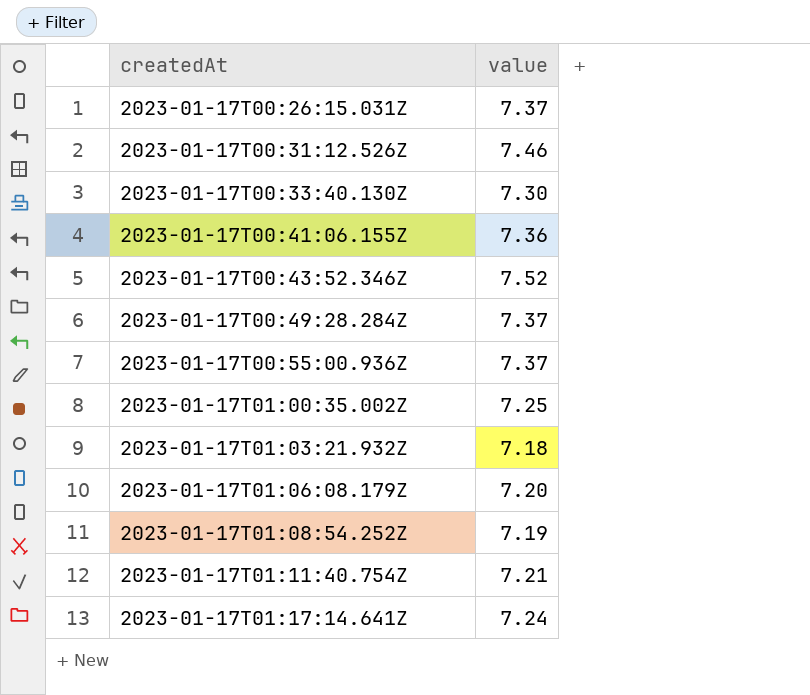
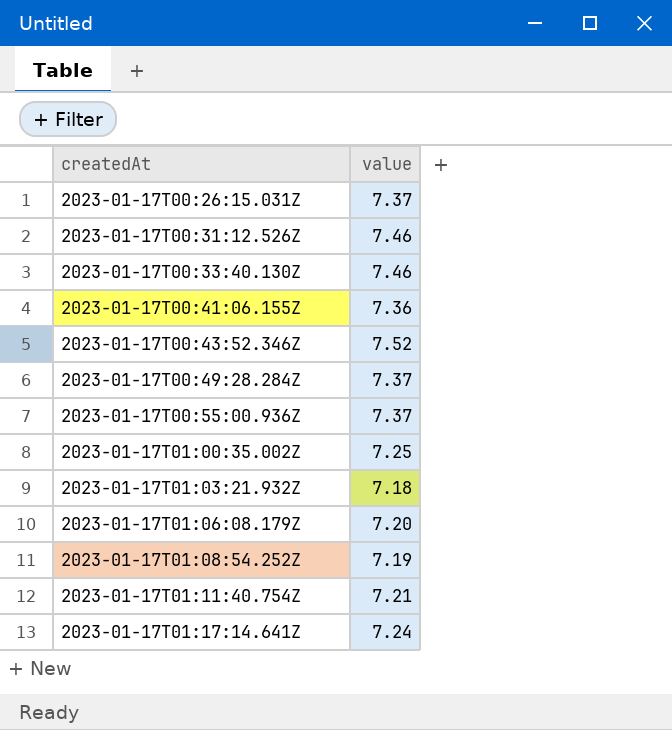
2023-01-17T00:33:40.130Z | value: 7.30 -> 7.46

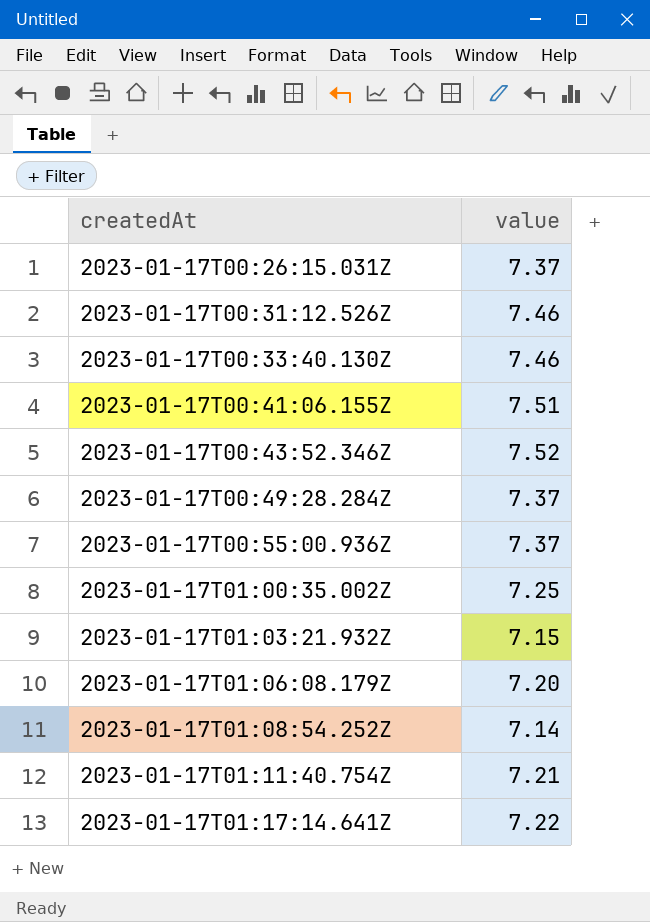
2023-01-17T00:41:06.155Z | value: 7.36 -> 7.51
2023-01-17T01:03:21.932Z | value: 7.18 -> 7.15
2023-01-17T01:08:54.252Z | value: 7.19 -> 7.14
2023-01-17T01:17:14.641Z | value: 7.24 -> 7.22

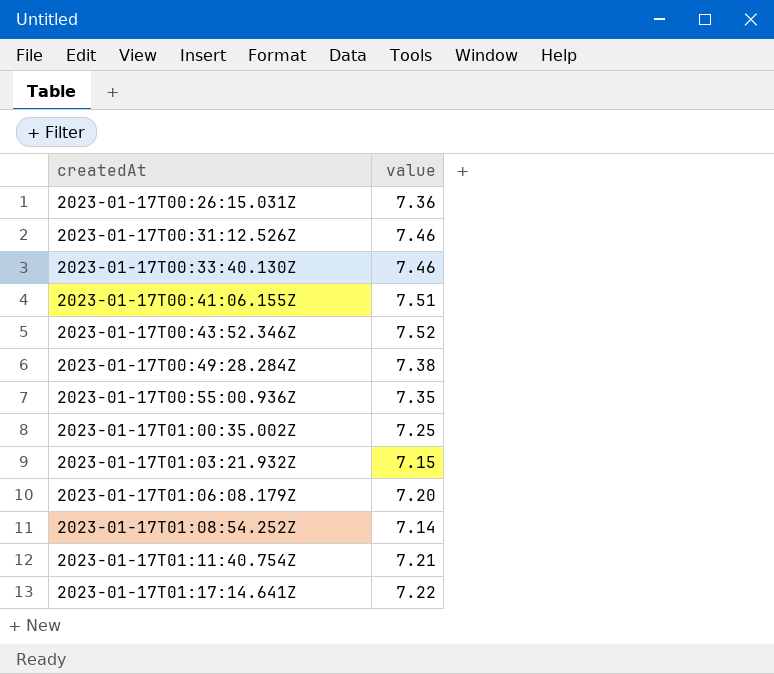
2023-01-17T00:26:15.031Z | value: 7.37 -> 7.36
2023-01-17T00:49:28.284Z | value: 7.37 -> 7.38
2023-01-17T00:55:00.936Z | value: 7.37 -> 7.35

